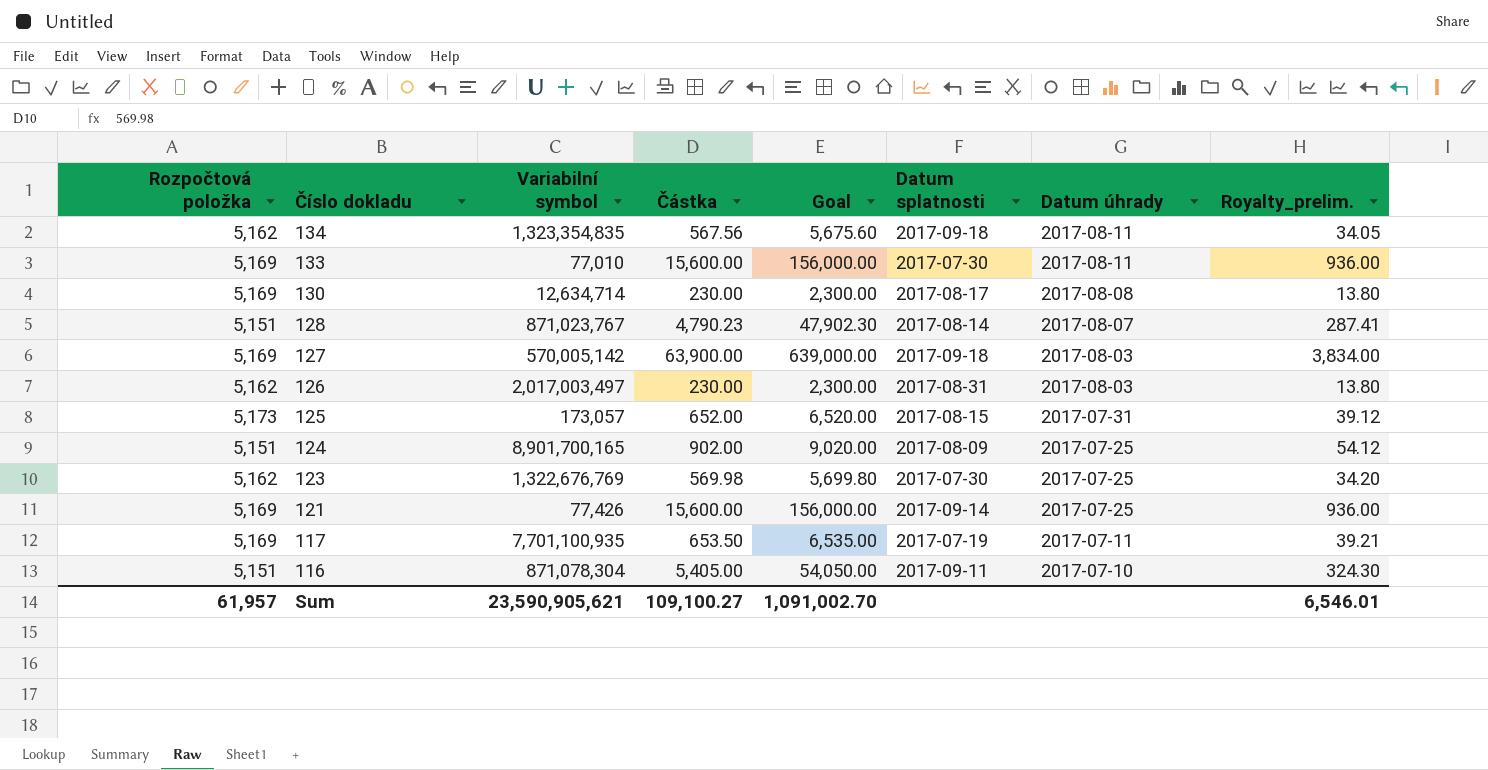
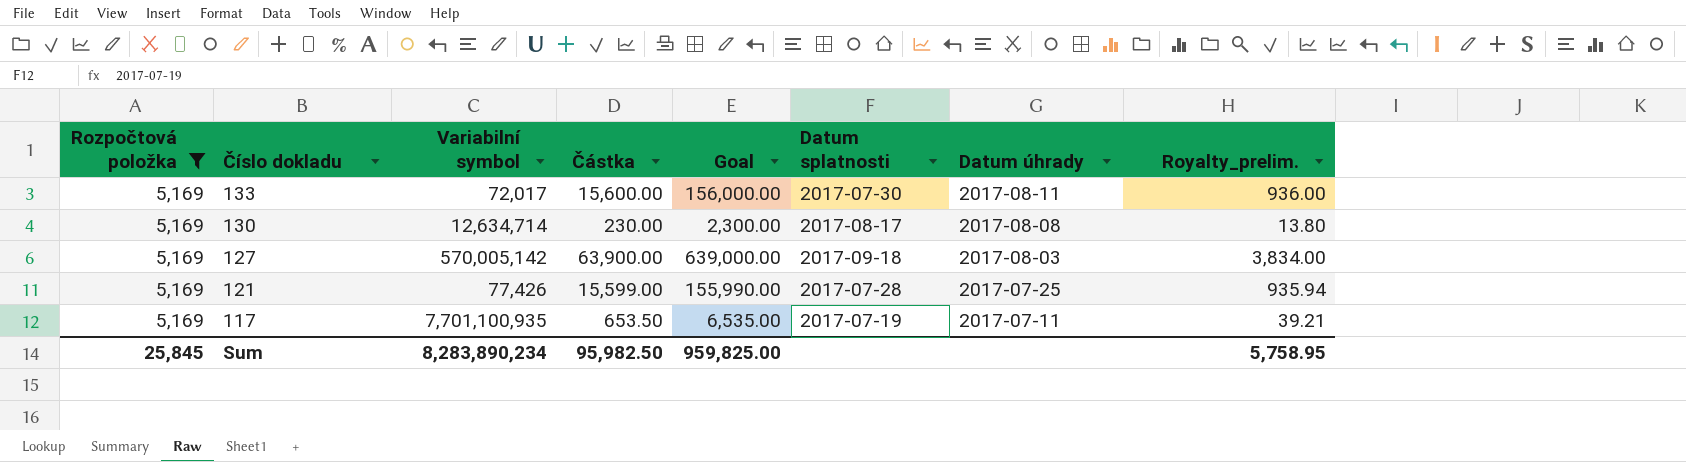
filter: none -> Rozpočtová položka = 5,169
133 | Variabilní symbol: 77,010 -> 72,017
121 | Částka: 15,600.00 -> 15,599.00
121 | Goal: 156,000.00 -> 155,990.00
121 | Datum splatnosti: 2017-09-14 -> 2017-07-28
121 | Royalty_prelim.: 936.00 -> 935.94
Sum | Rozpočtová položka: 61,957 -> 25,845
Sum | Variabilní symbol: 23,590,905,621 -> 8,283,890,234
Sum | Částka: 109,100.27 -> 95,982.50
Sum | Goal: 1,091,002.70 -> 959,825.00
Sum | Royalty_prelim.: 6,546.01 -> 5,758.95

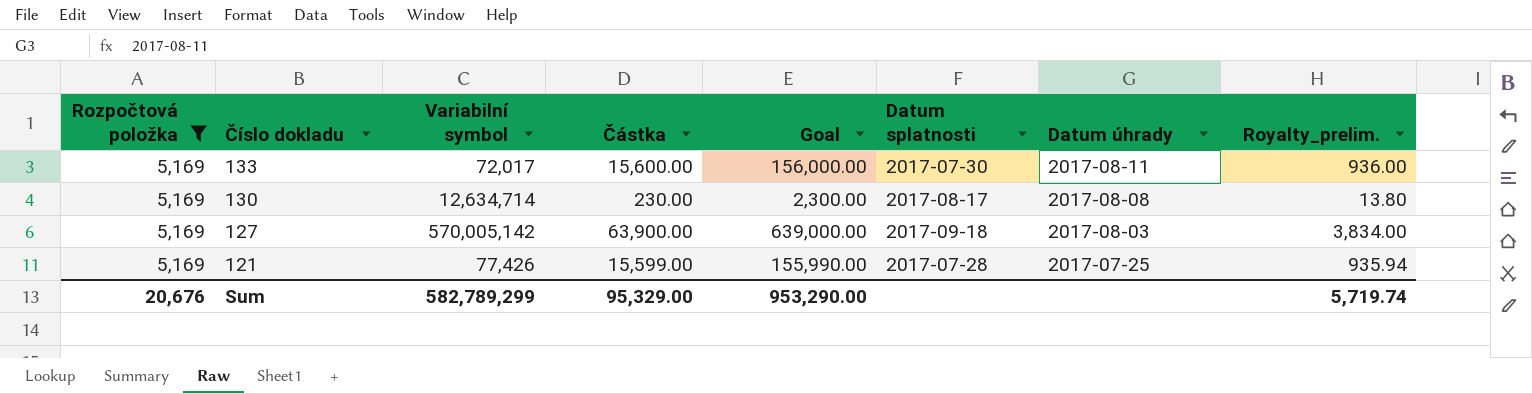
row 117: 5,169 | 7,701,100,935 | 653.50 | 6,535.00 | 2017-07-19 | 2017-07-11 | 39.21 -> none
Sum | Rozpočtová položka: 25,845 -> 20,676
Sum | Variabilní symbol: 8,283,890,234 -> 582,789,299
Sum | Částka: 95,982.50 -> 95,329.00
Sum | Goal: 959,825.00 -> 953,290.00
Sum | Royalty_prelim.: 5,758.95 -> 5,719.74

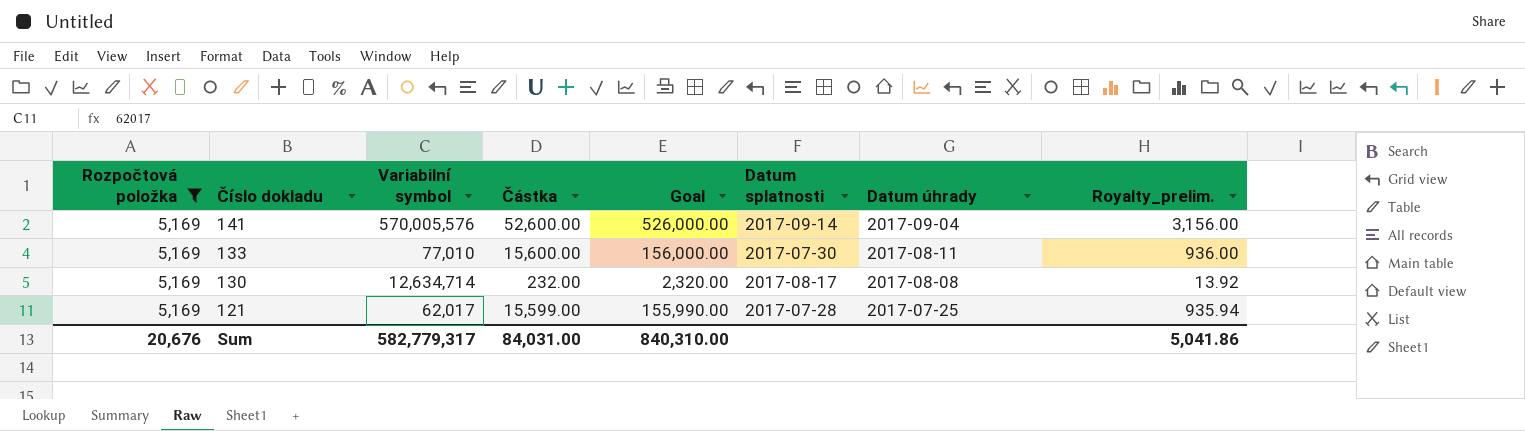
row 127: 5,169 | 570,005,142 | 63,900.00 | 639,000.00 | 2017-09-18 | 2017-08-03 | 3,834.00 -> none
row 141: none -> 5,169 | 570,005,576 | 52,600.00 | 526,000.00 | 2017-09-14 | 2017-09-04 | 3,156.00
133 | Variabilní symbol: 72,017 -> 77,010
130 | Částka: 230.00 -> 232.00
130 | Goal: 2,300.00 -> 2,320.00
130 | Royalty_prelim.: 13.80 -> 13.92
121 | Variabilní symbol: 77,426 -> 62,017
Sum | Variabilní symbol: 582,789,299 -> 582,779,317
Sum | Částka: 95,329.00 -> 84,031.00
Sum | Goal: 953,290.00 -> 840,310.00
Sum | Royalty_prelim.: 5,719.74 -> 5,041.86

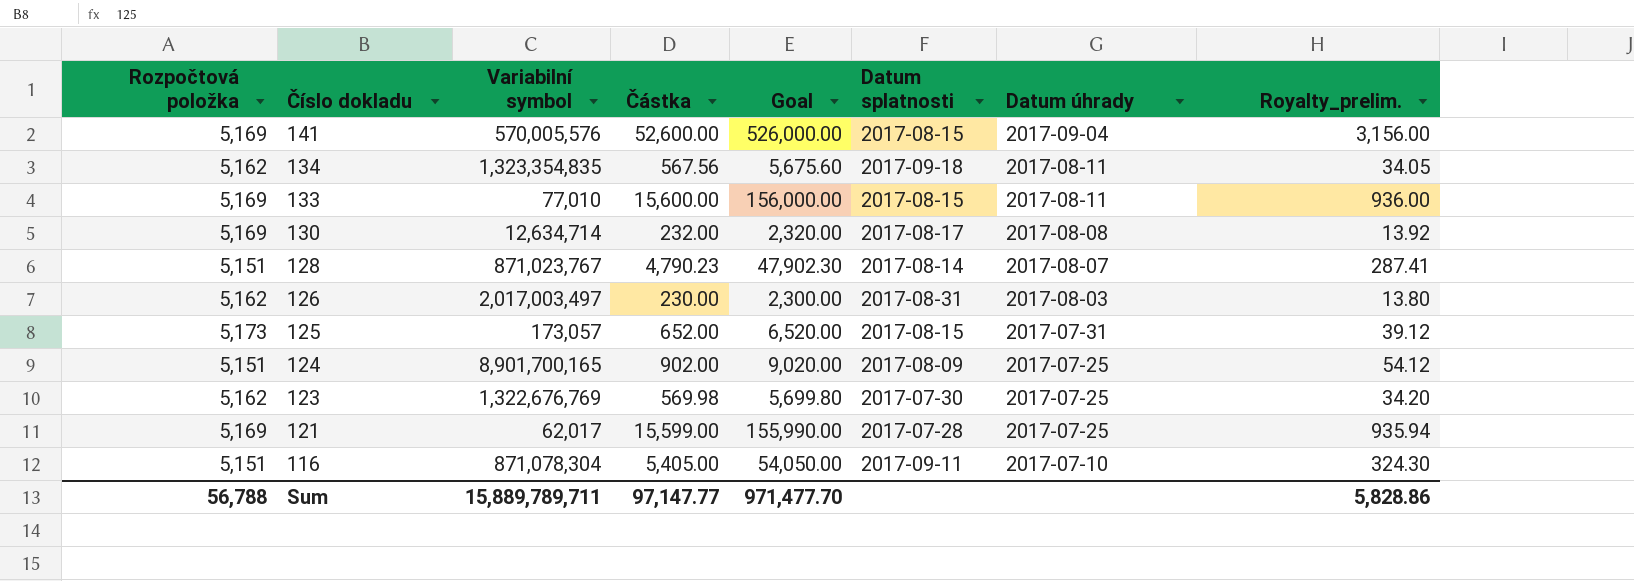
filter: Rozpočtová položka = 5,169 -> none
141 | Datum splatnosti: 2017-09-14 -> 2017-08-15
133 | Datum splatnosti: 2017-07-30 -> 2017-08-15
Sum | Rozpočtová položka: 20,676 -> 56,788
Sum | Variabilní symbol: 582,779,317 -> 15,889,789,711
Sum | Částka: 84,031.00 -> 97,147.77
Sum | Goal: 840,310.00 -> 971,477.70
Sum | Royalty_prelim.: 5,041.86 -> 5,828.86

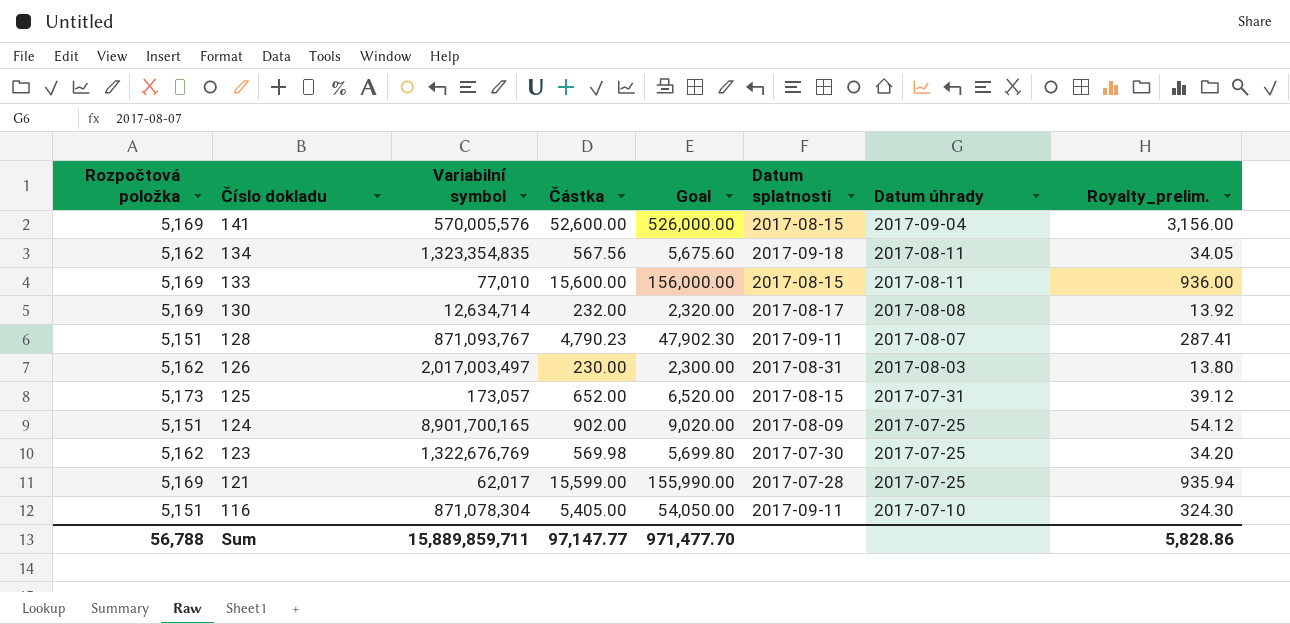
128 | Variabilní symbol: 871,023,767 -> 871,093,767
128 | Datum splatnosti: 2017-08-14 -> 2017-09-11
Sum | Variabilní symbol: 15,889,789,711 -> 15,889,859,711

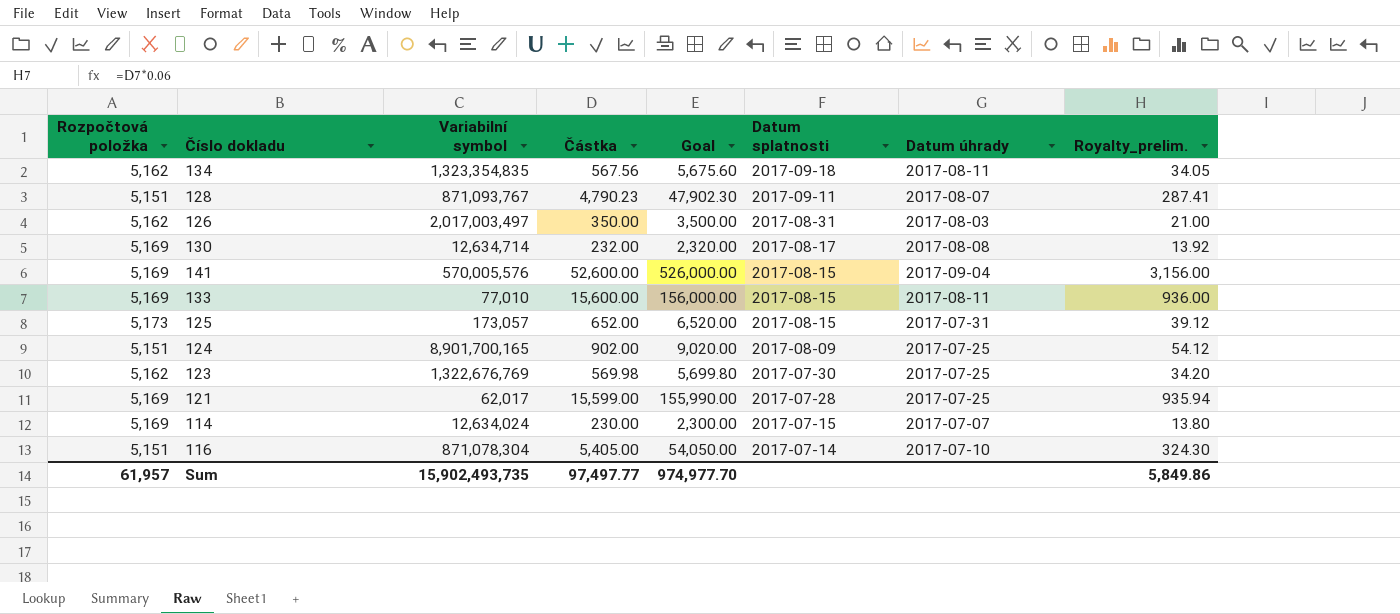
row order: Číslo dokladu descending -> Datum splatnosti descending
126 | Částka: 230.00 -> 350.00
126 | Goal: 2,300.00 -> 3,500.00
126 | Royalty_prelim.: 13.80 -> 21.00
row 114: none -> 5,169 | 12,634,024 | 230.00 | 2,300.00 | 2017-07-15 | 2017-07-07 | 13.80
116 | Datum splatnosti: 2017-09-11 -> 2017-07-14
Sum | Rozpočtová položka: 56,788 -> 61,957
Sum | Variabilní symbol: 15,889,859,711 -> 15,902,493,735
Sum | Částka: 97,147.77 -> 97,497.77
Sum | Goal: 971,477.70 -> 974,977.70
Sum | Royalty_prelim.: 5,828.86 -> 5,849.86

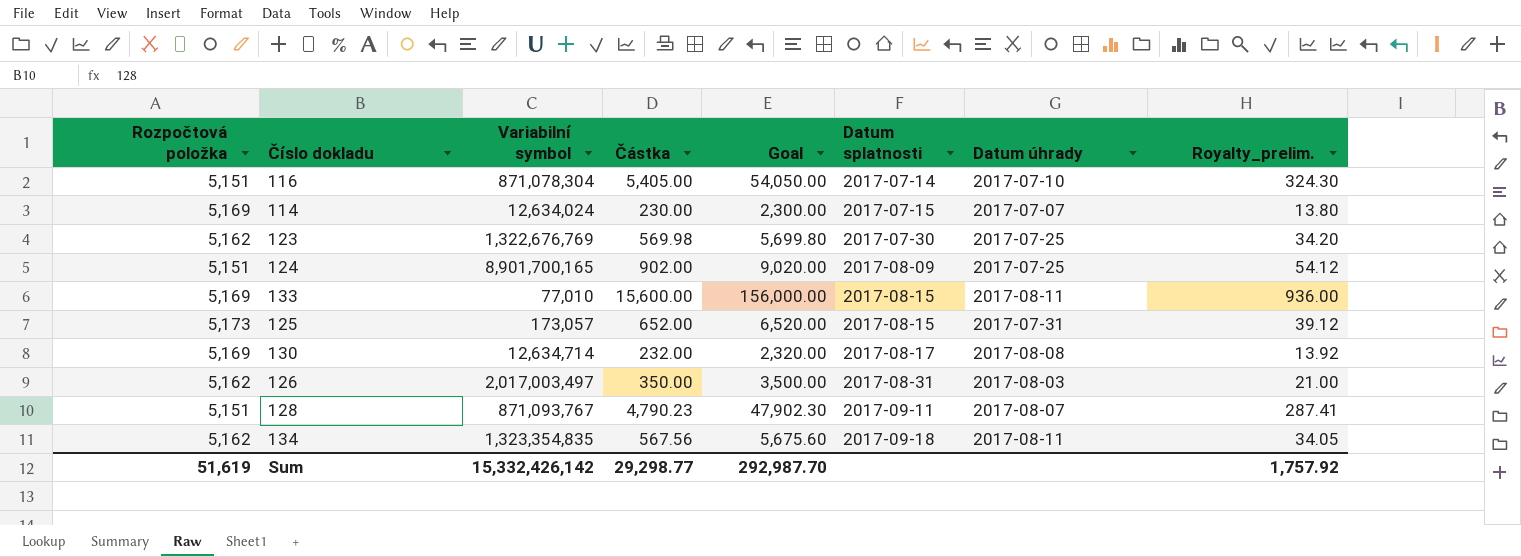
row order: Datum splatnosti descending -> Datum splatnosti ascending
row 141: 5,169 | 570,005,576 | 52,600.00 | 526,000.00 | 2017-08-15 | 2017-09-04 | 3,156.00 -> none
row 121: 5,169 | 62,017 | 15,599.00 | 155,990.00 | 2017-07-28 | 2017-07-25 | 935.94 -> none
Sum | Rozpočtová položka: 61,957 -> 51,619
Sum | Variabilní symbol: 15,902,493,735 -> 15,332,426,142
Sum | Částka: 97,497.77 -> 29,298.77
Sum | Goal: 974,977.70 -> 292,987.70
Sum | Royalty_prelim.: 5,849.86 -> 1,757.92

